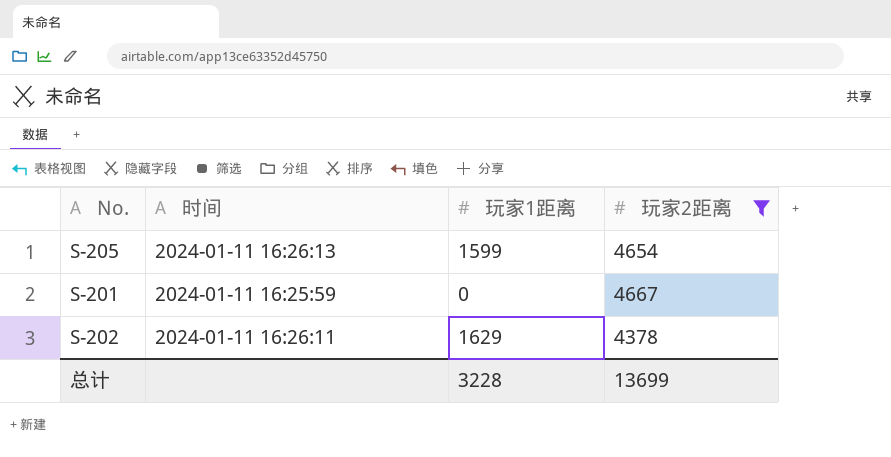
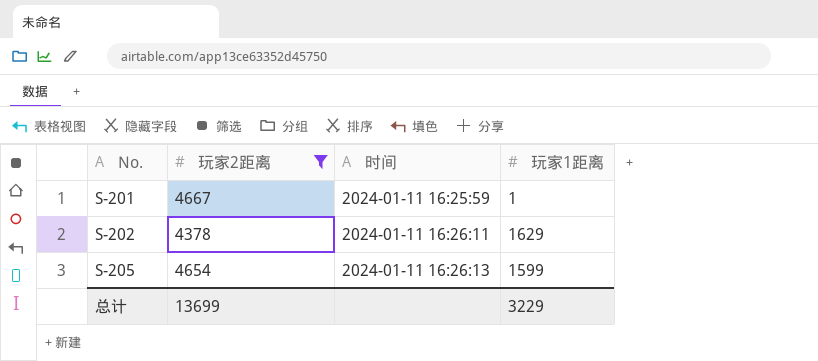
row order: none -> No. ascending
column 玩家2距离 | position: 4 -> 2
S-201 | 玩家1距离: 0 -> 1
总计 | 玩家1距离: 3228 -> 3229

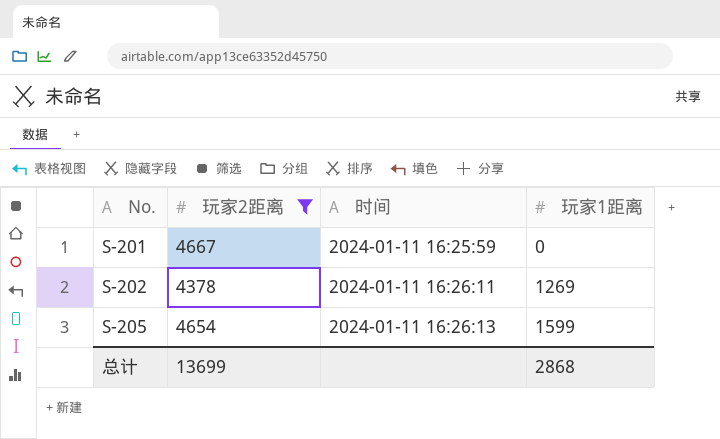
S-201 | 玩家1距离: 1 -> 0
S-202 | 玩家1距离: 1629 -> 1269
总计 | 玩家1距离: 3229 -> 2868

